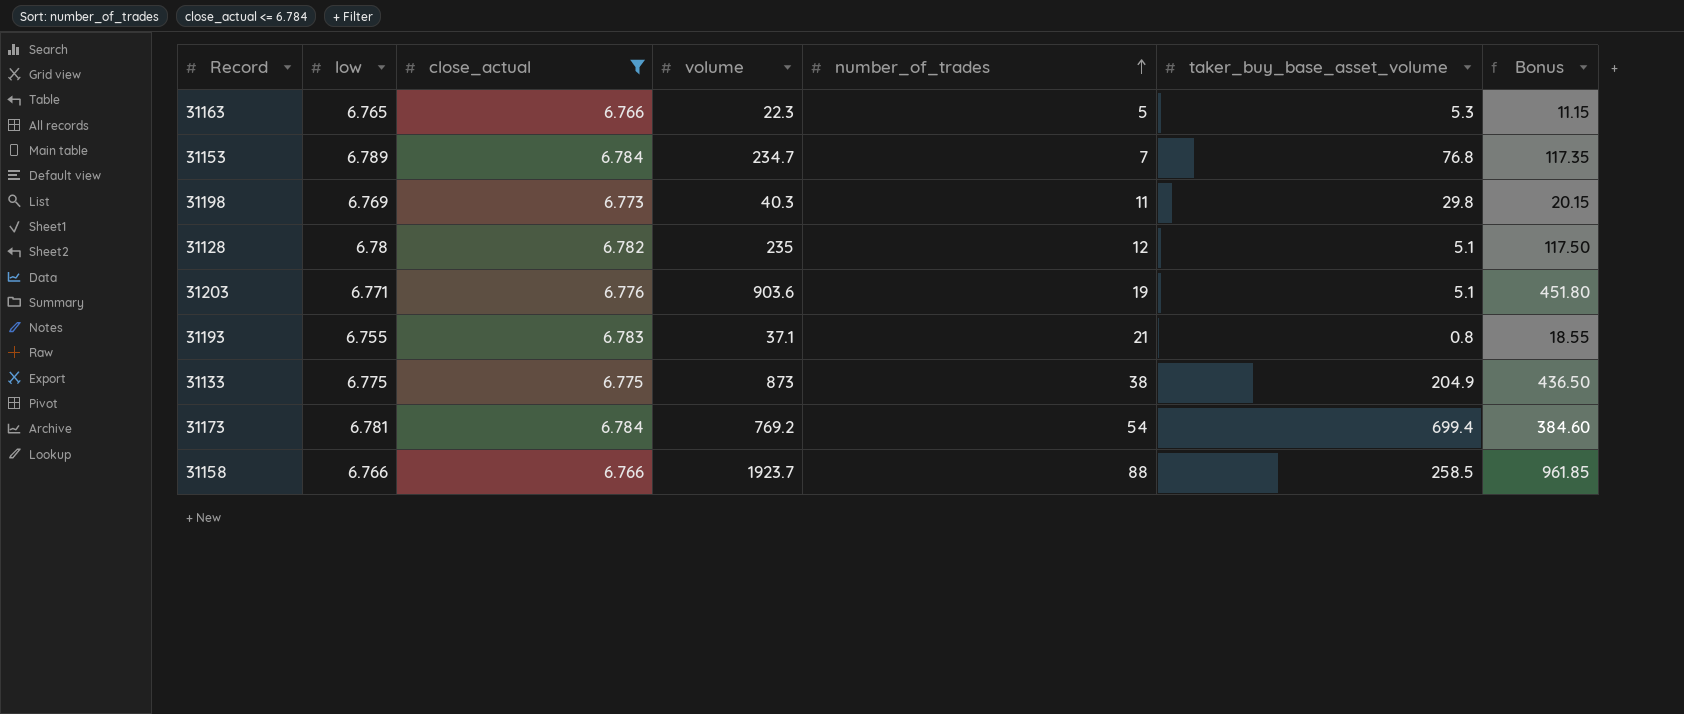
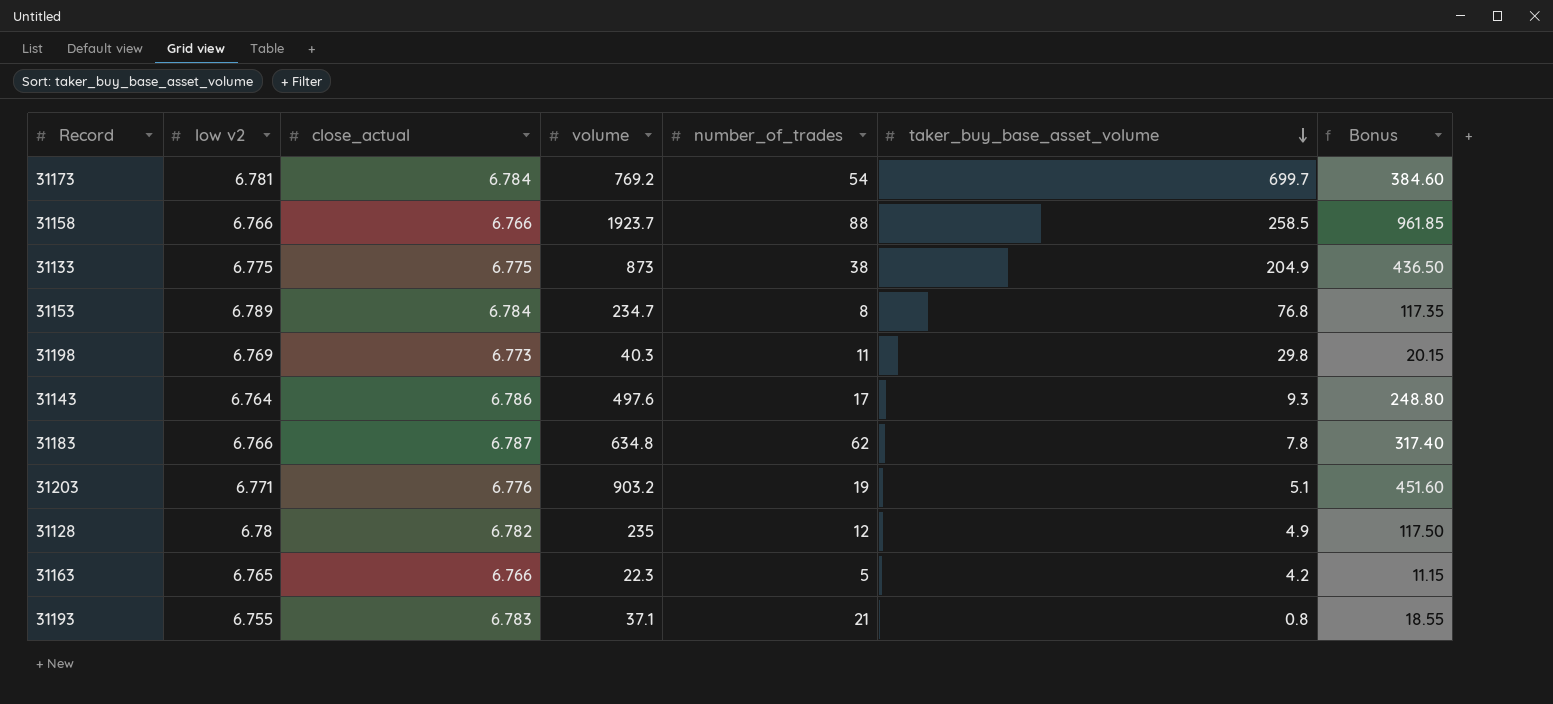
filter: close_actual <= 6.784 -> none
row order: number_of_trades ascending -> taker_buy_base_asset_volume descending
column name: low -> low v2
31173 | taker_buy_base_asset_volume: 699.4 -> 699.7
31153 | number_of_trades: 7 -> 8
31203 | volume: 903.6 -> 903.2
31203 | Bonus: 451.80 -> 451.60
31128 | taker_buy_base_asset_volume: 5.1 -> 4.9
31163 | taker_buy_base_asset_volume: 5.3 -> 4.2

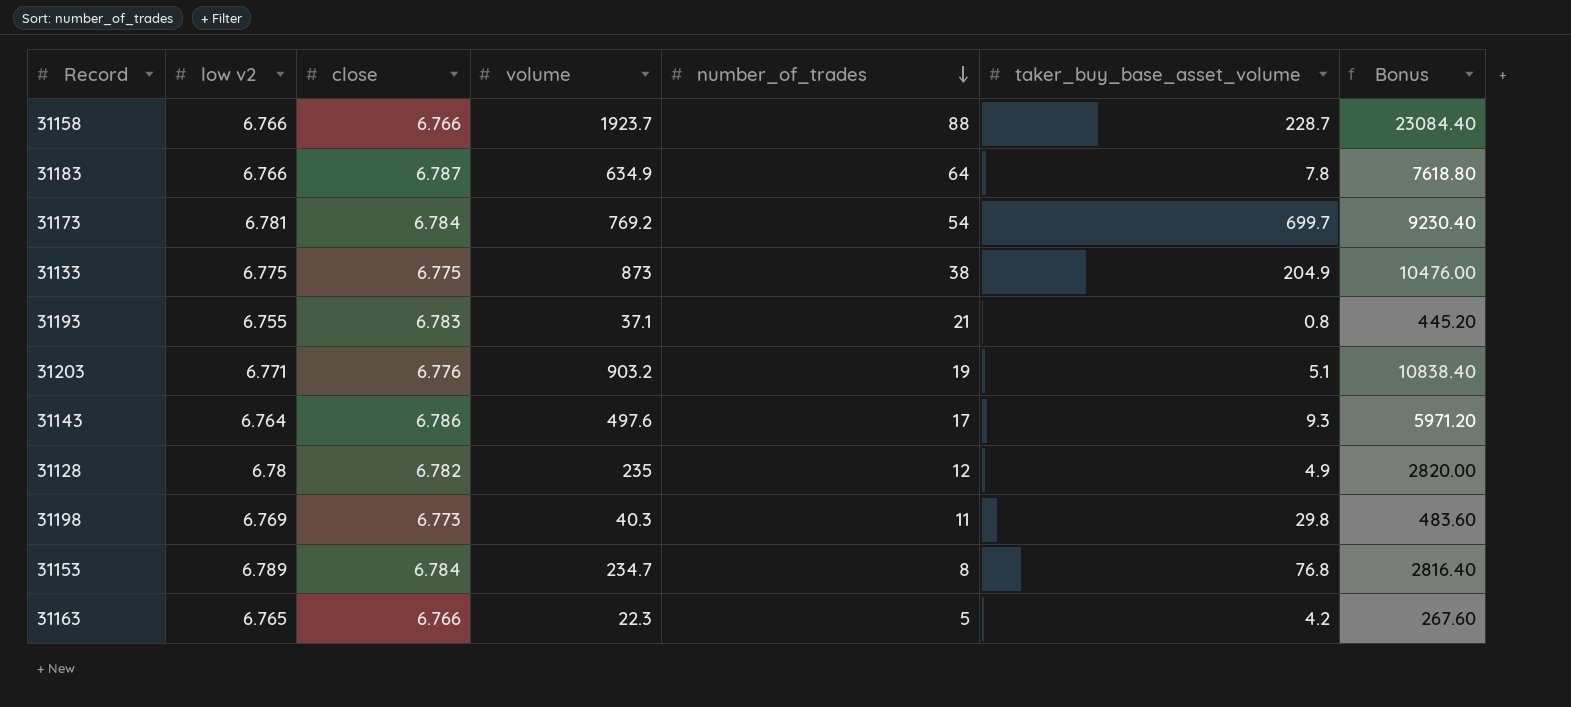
row order: taker_buy_base_asset_volume descending -> number_of_trades descending
column name: close_actual -> close
column Bonus | formula: [volume] * 0.5 -> [volume] * 12
31158 | taker_buy_base_asset_volume: 258.5 -> 228.7
31183 | volume: 634.8 -> 634.9
31183 | number_of_trades: 62 -> 64

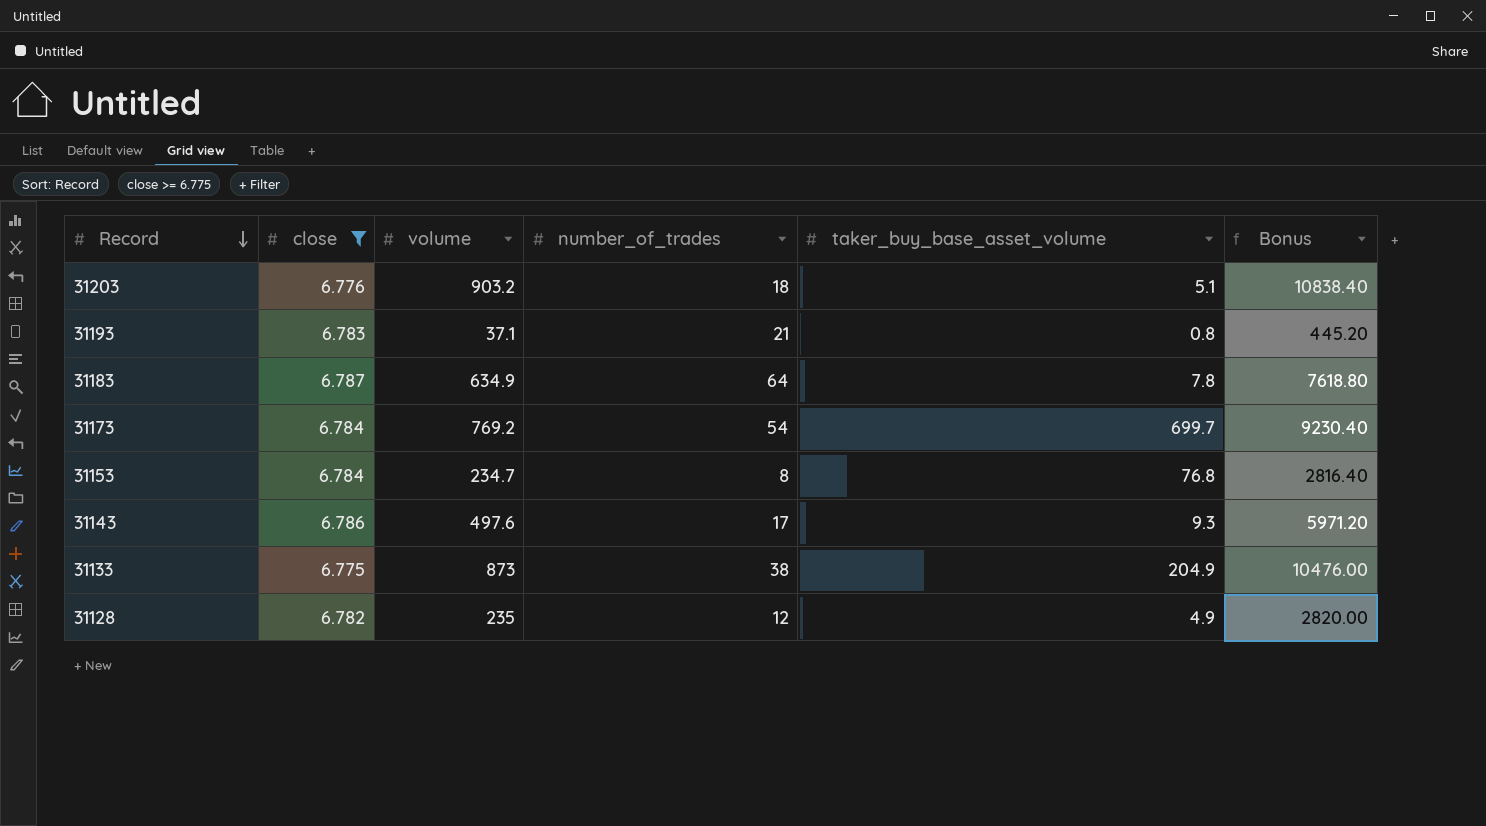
filter: none -> close >= 6.775
row order: number_of_trades descending -> Record descending
column low v2 | position: 2 -> none
31203 | number_of_trades: 19 -> 18

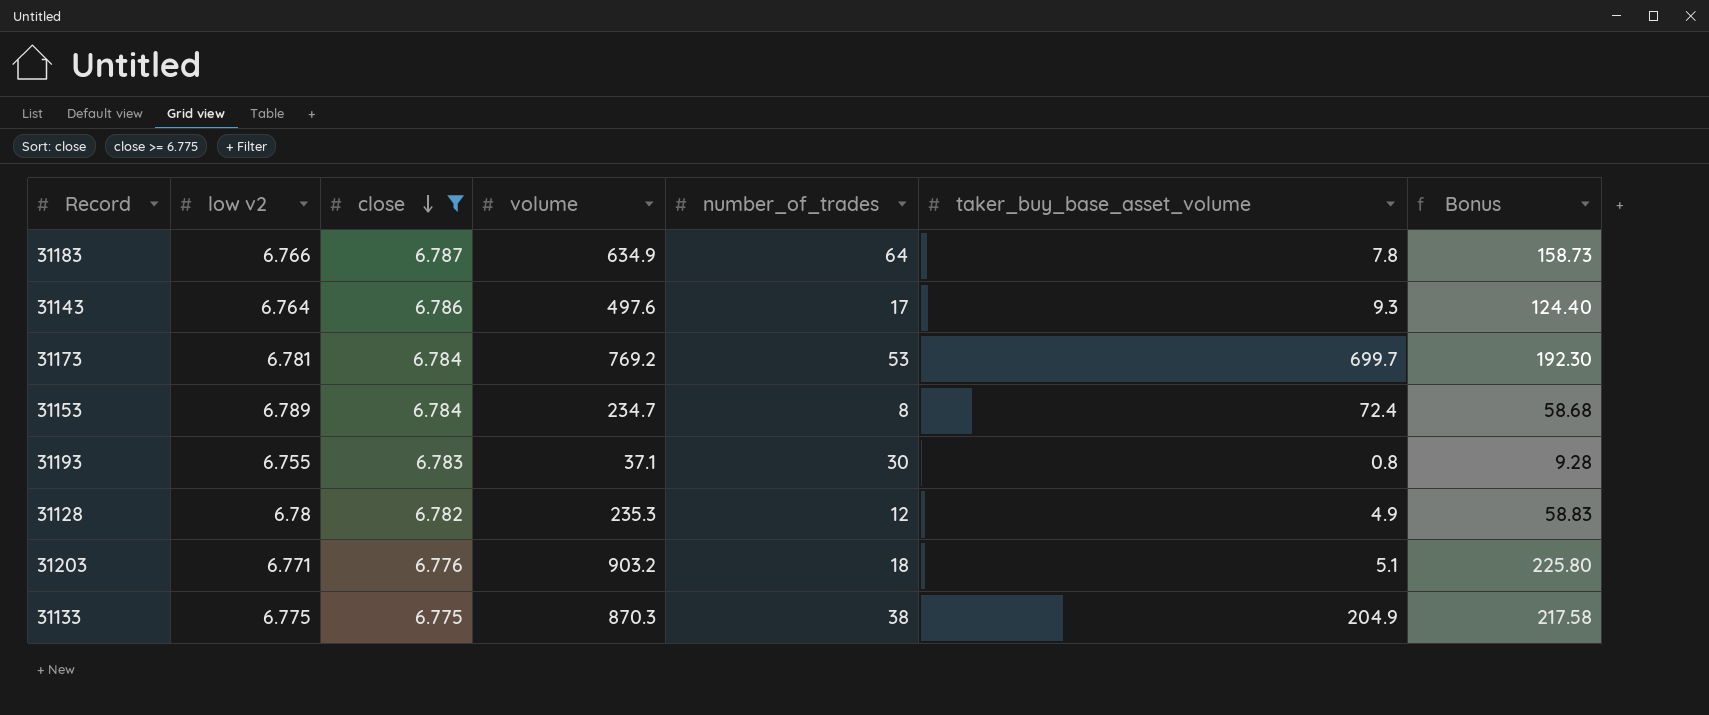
row order: Record descending -> close descending
column low v2 | position: none -> 2
column Bonus | formula: [volume] * 12 -> [volume] * 0.25
31173 | number_of_trades: 54 -> 53
31153 | taker_buy_base_asset_volume: 76.8 -> 72.4
31193 | number_of_trades: 21 -> 30
31128 | volume: 235 -> 235.3
31133 | volume: 873 -> 870.3

